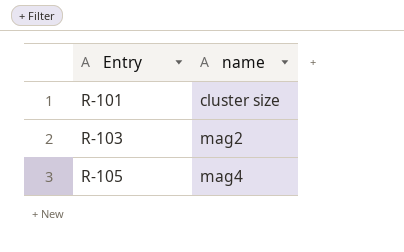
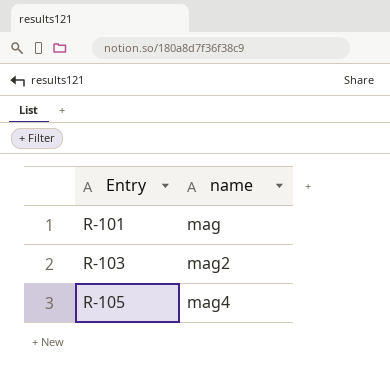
R-101 | name: cluster size -> mag

